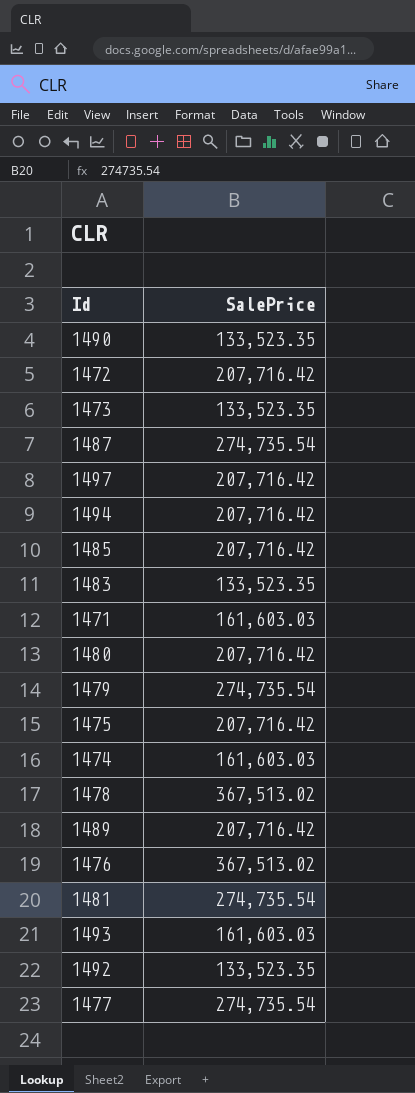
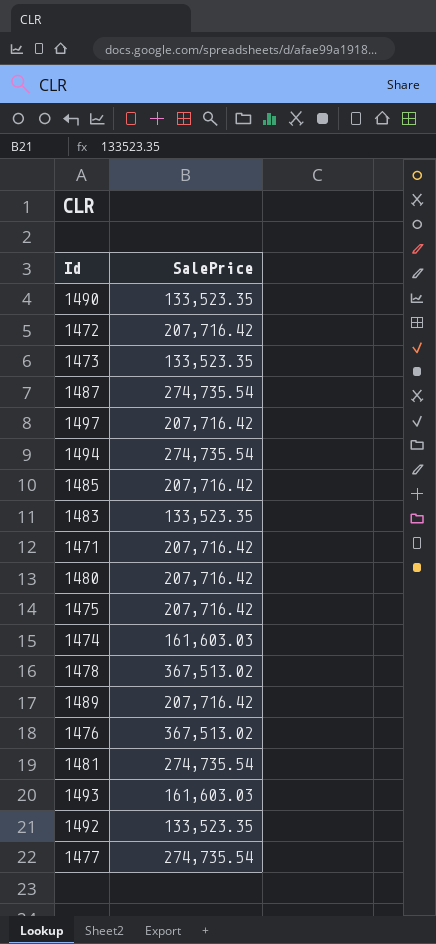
row 1479: 274,735.54 -> none
1494 | SalePrice: 207,716.42 -> 274,735.54
1471 | SalePrice: 161,603.03 -> 207,716.42

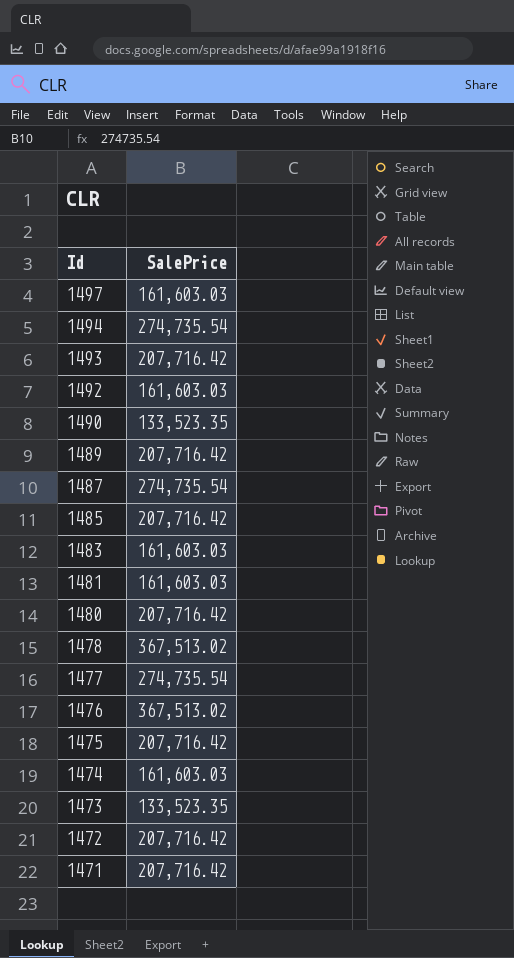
row order: none -> Id descending
1497 | SalePrice: 207,716.42 -> 161,603.03
1493 | SalePrice: 161,603.03 -> 207,716.42
1492 | SalePrice: 133,523.35 -> 161,603.03
1483 | SalePrice: 133,523.35 -> 161,603.03
1481 | SalePrice: 274,735.54 -> 161,603.03

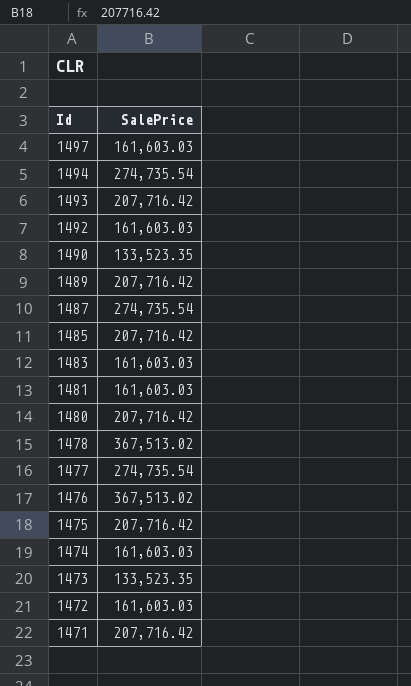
1472 | SalePrice: 207,716.42 -> 161,603.03

